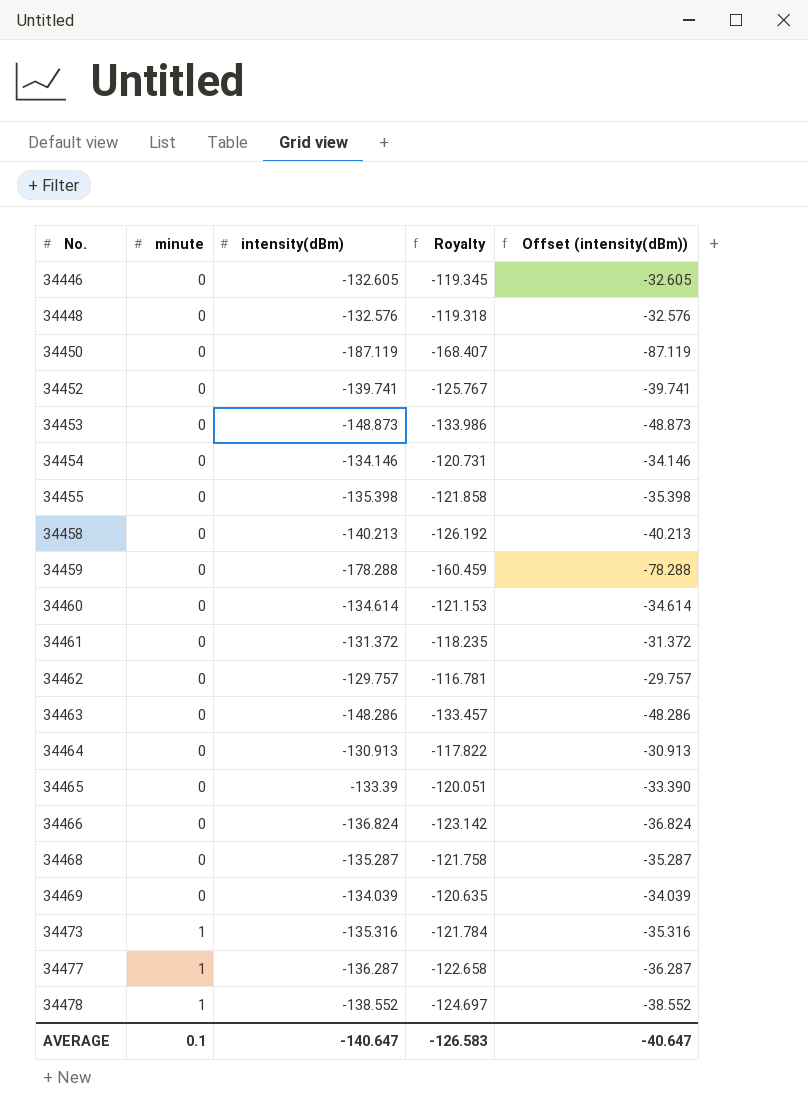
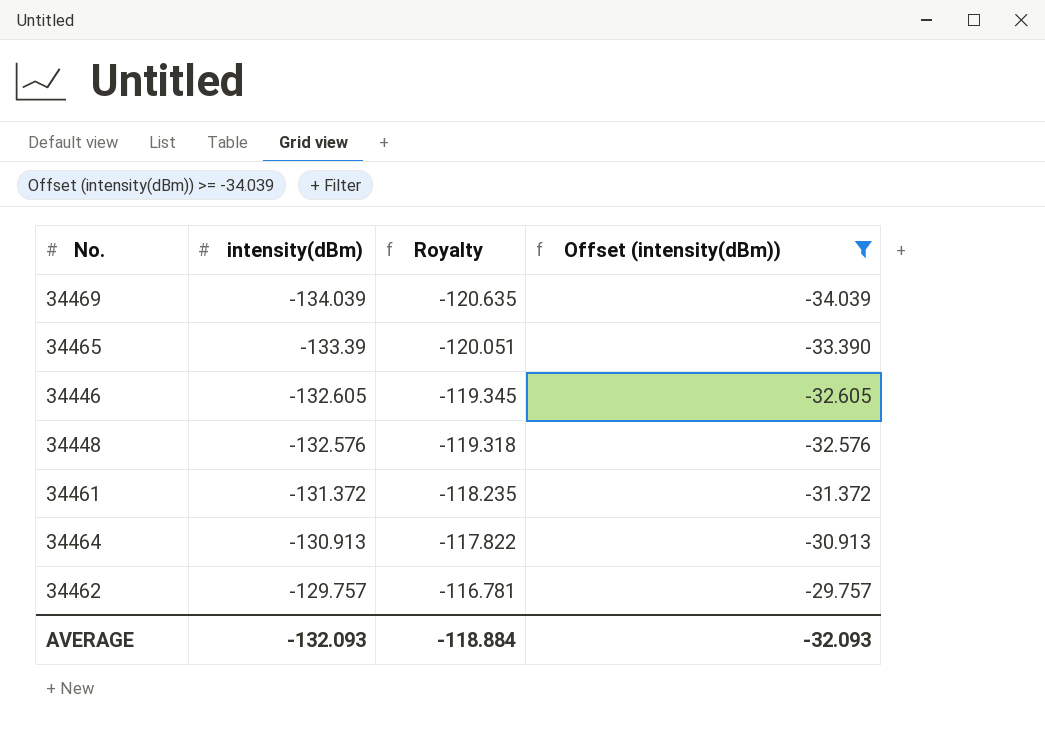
filter: none -> Offset (intensity(dBm)) >= -34.039
row order: No. ascending -> intensity(dBm) ascending
column minute | position: 2 -> none
AVERAGE | intensity(dBm): -140.647 -> -132.093
AVERAGE | Royalty: -126.583 -> -118.884
AVERAGE | Offset (intensity(dBm)): -40.647 -> -32.093

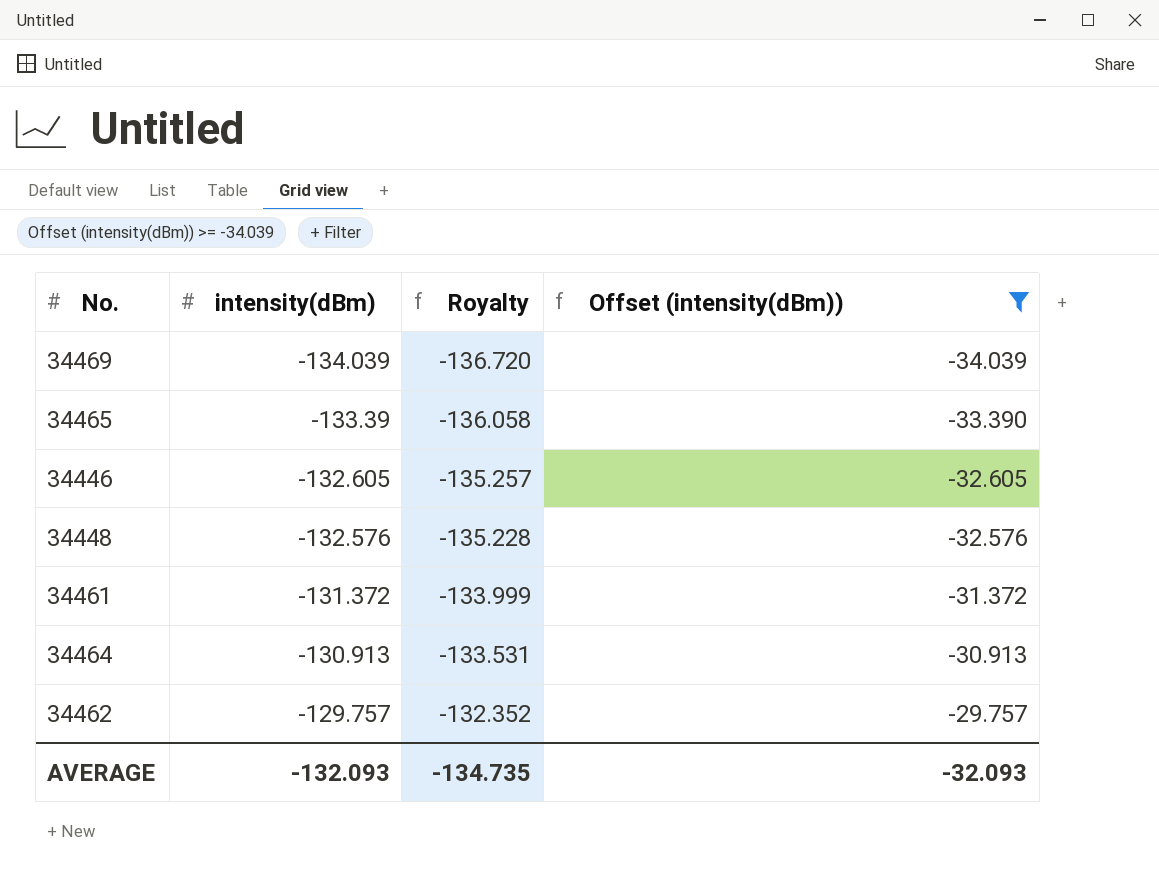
column Royalty | formula: [intensity(dBm)] * 0.9 -> [intensity(dBm)] * 1.02
AVERAGE | Royalty: -118.884 -> -134.735

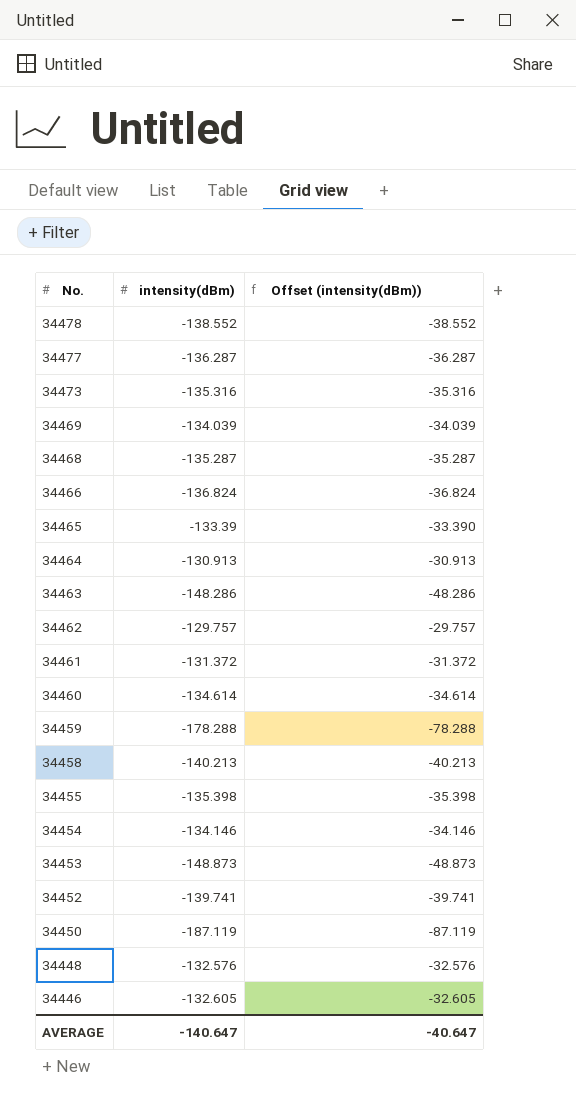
filter: Offset (intensity(dBm)) >= -34.039 -> none
row order: intensity(dBm) ascending -> No. descending
column Royalty | formula: [intensity(dBm)] * 1.02 -> none
AVERAGE | intensity(dBm): -132.093 -> -140.647
AVERAGE | Offset (intensity(dBm)): -32.093 -> -40.647

